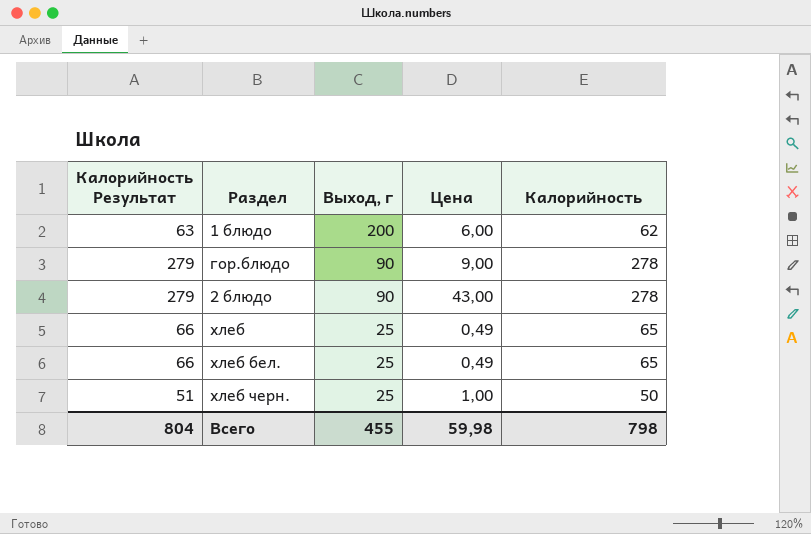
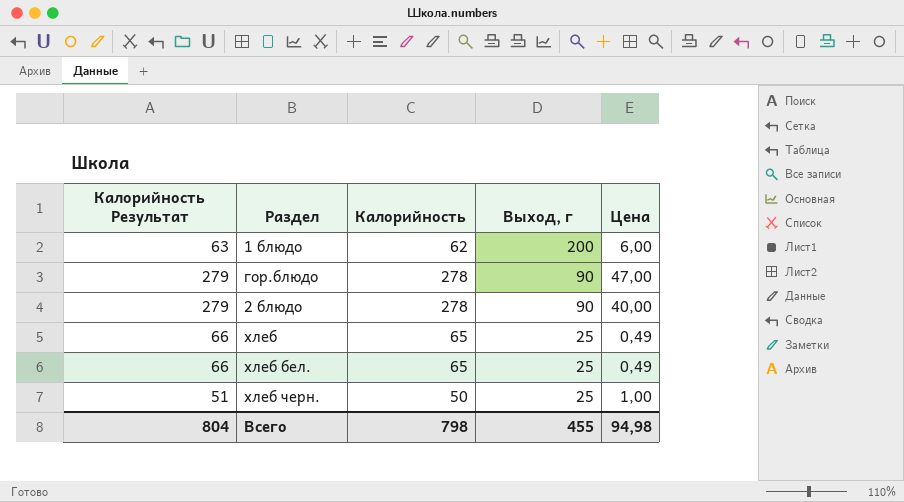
column Калорийность | position: 5 -> 3
гор.блюдо | Цена: 9,00 -> 47,00
2 блюдо | Цена: 43,00 -> 40,00
Всего | Цена: 59,98 -> 94,98

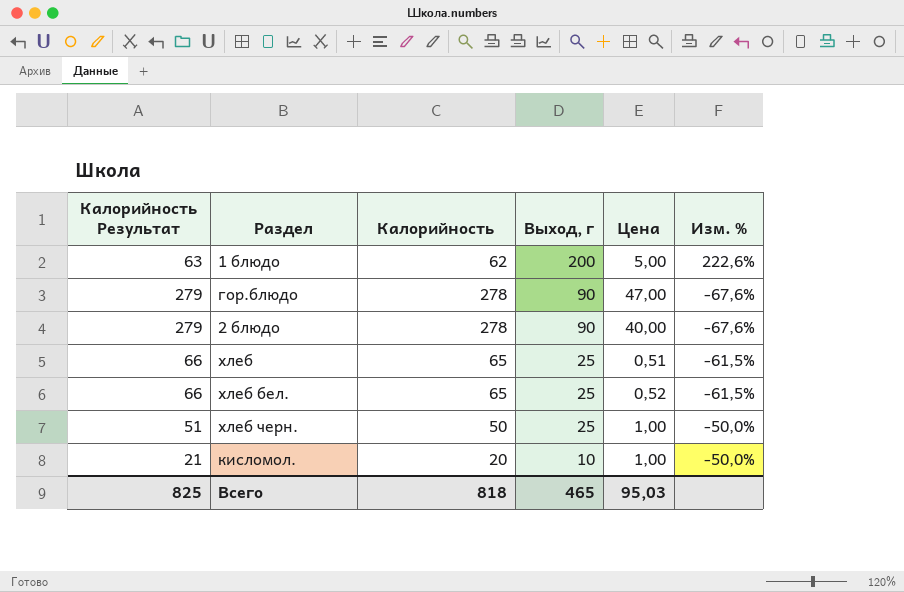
column Изм. % | formula: none -> ([Выход, г] - [Калорийность]) / [Калорийность]
1 блюдо | Цена: 6,00 -> 5,00
хлеб | Цена: 0,49 -> 0,51
хлеб бел. | Цена: 0,49 -> 0,52
row кисломол.: none -> 21 | 20 | 10 | 1,00 | -50,0%
Всего | Калорийность Результат: 804 -> 825
Всего | Калорийность: 798 -> 818
Всего | Выход, г: 455 -> 465
Всего | Цена: 94,98 -> 95,03

